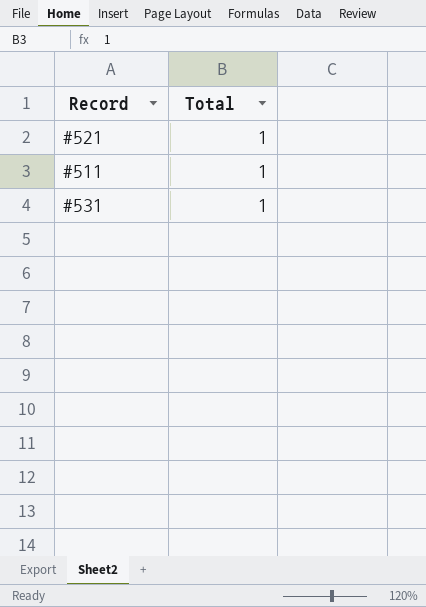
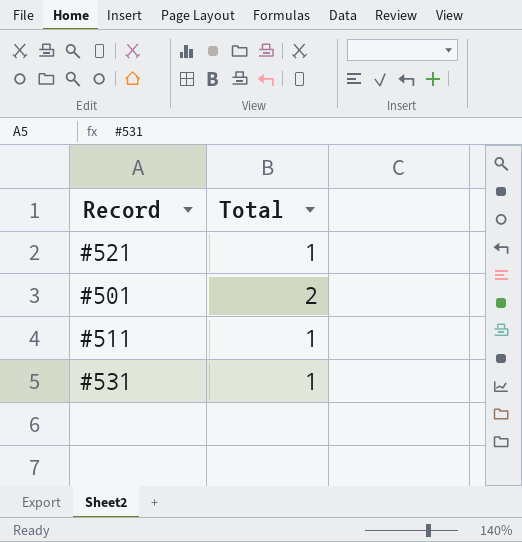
row #501: none -> 2

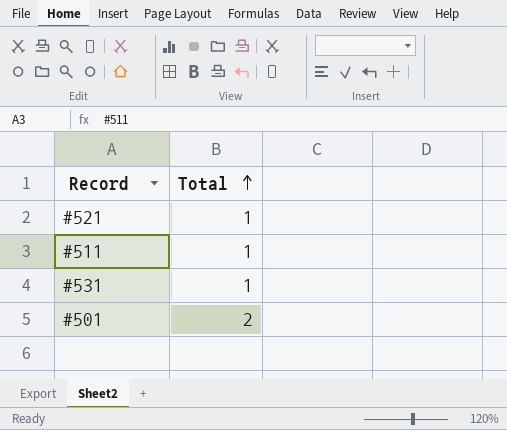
row order: none -> Total ascending

